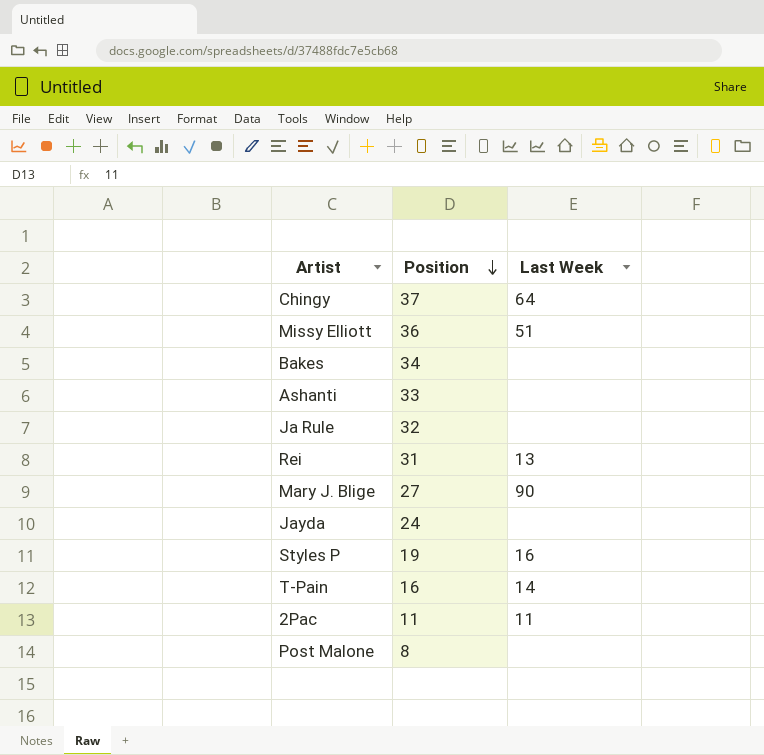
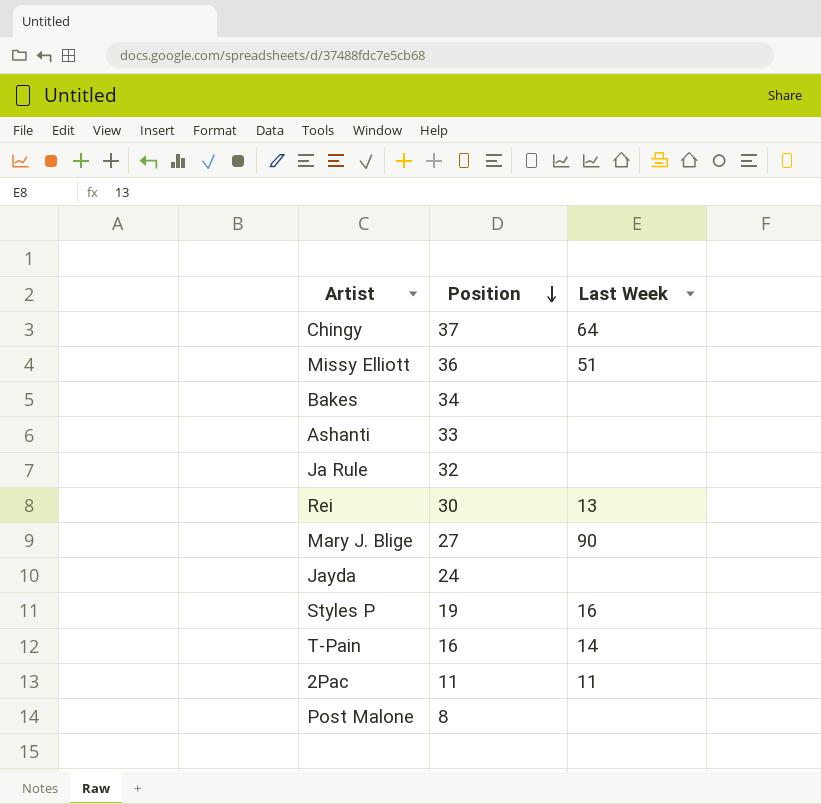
Rei | Position: 31 -> 30

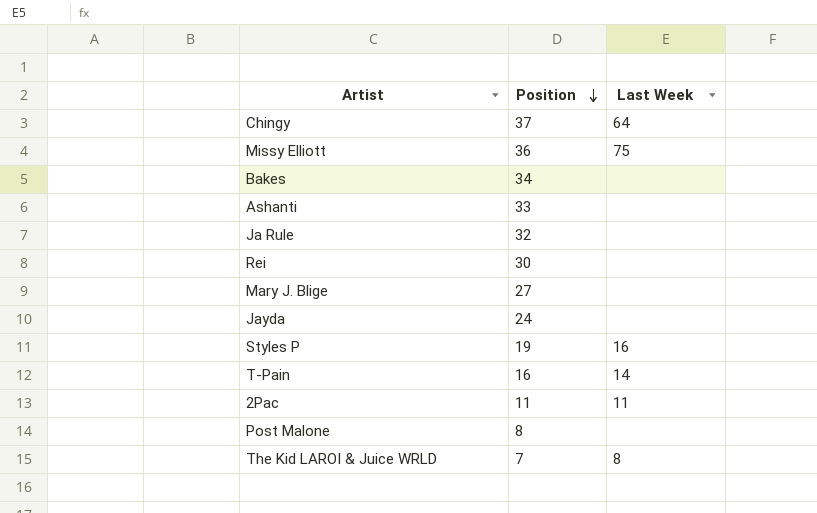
Missy Elliott | Last Week: 51 -> 75
Rei | Last Week: 13 -> none
Mary J. Blige | Last Week: 90 -> none
row The Kid LAROI & Juice WRLD: none -> 7 | 8

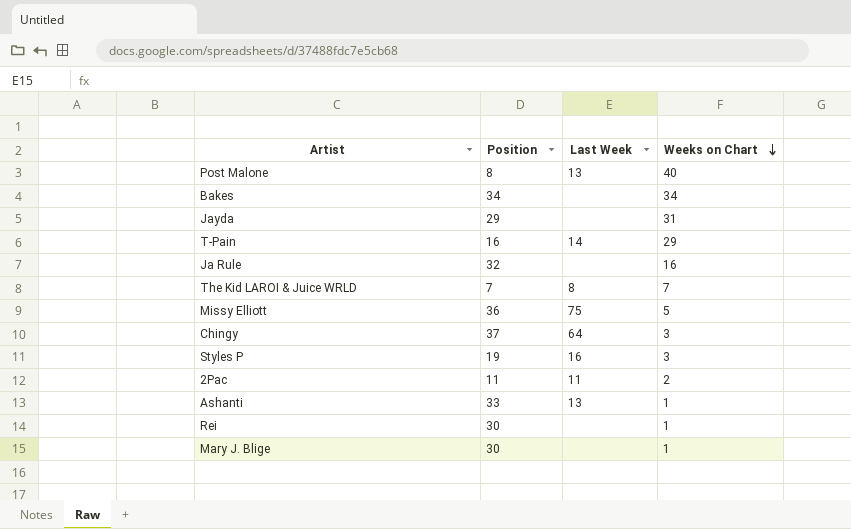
row order: Position descending -> Weeks on Chart descending
column Weeks on Chart | position: none -> 4
Post Malone | Last Week: none -> 13
Jayda | Position: 24 -> 29
Ashanti | Last Week: none -> 13
Mary J. Blige | Position: 27 -> 30

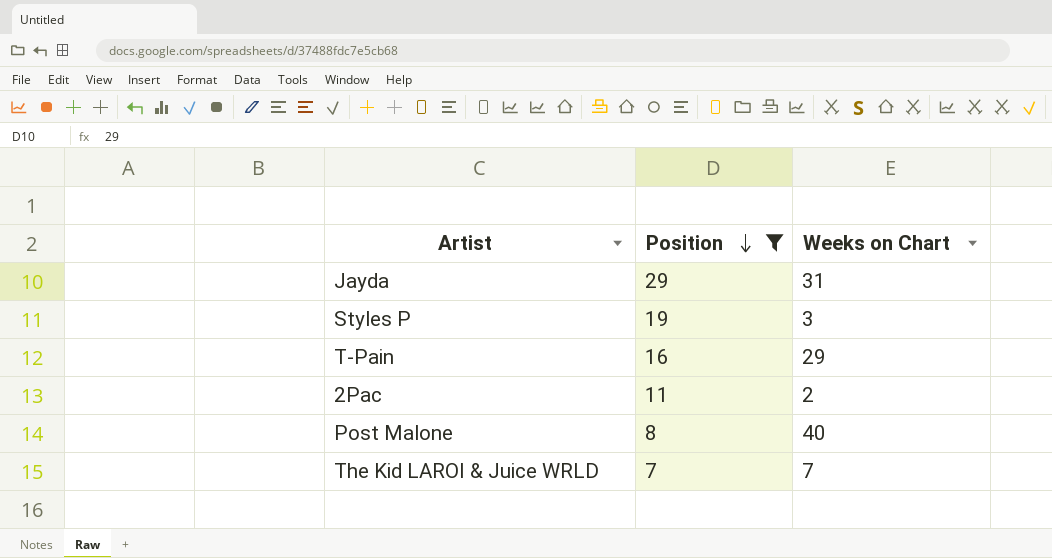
filter: none -> Position <= 29
row order: Weeks on Chart descending -> Position descending
column Last Week | position: 3 -> none

